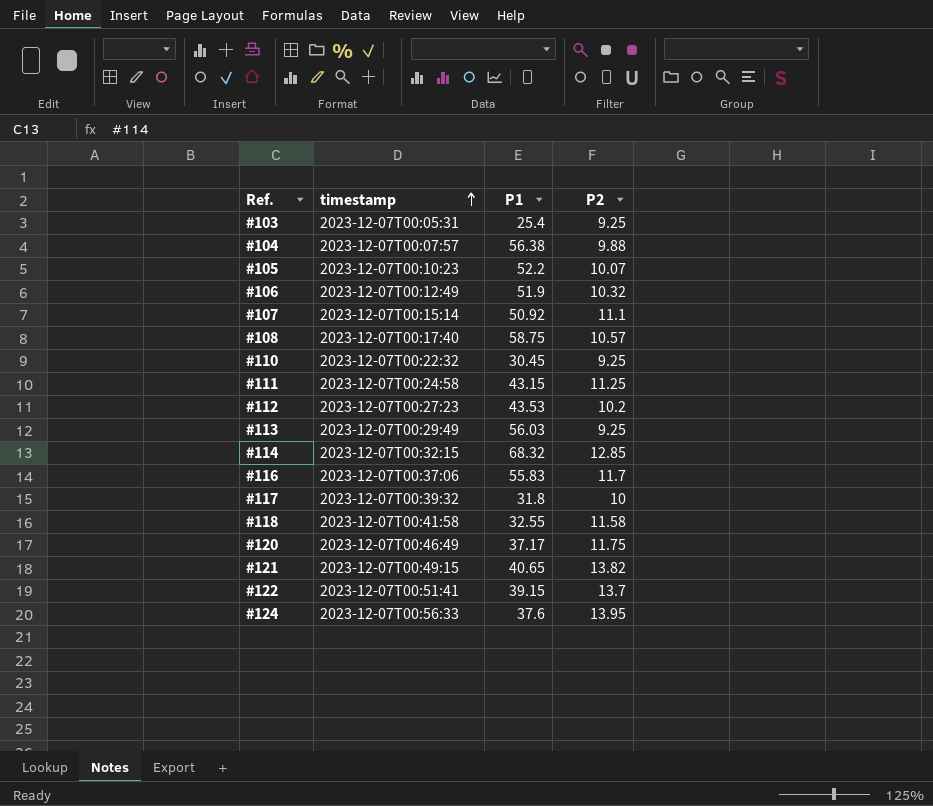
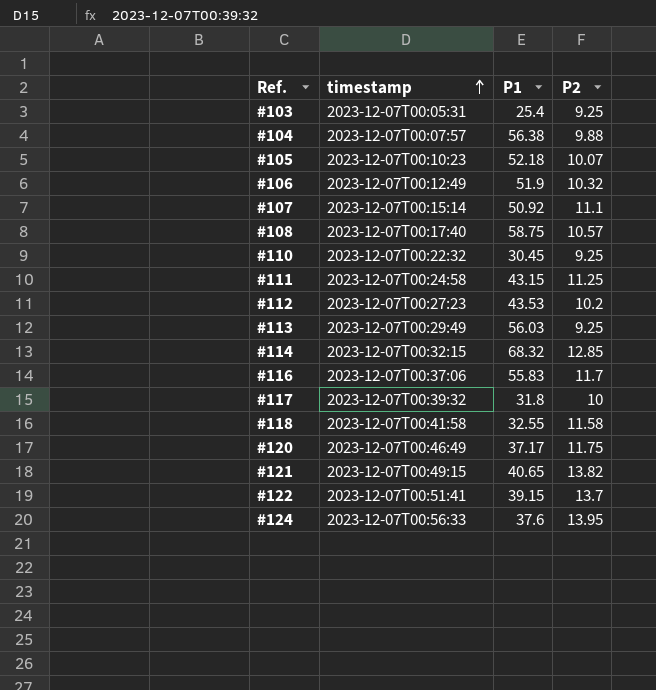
#105 | P1: 52.2 -> 52.18

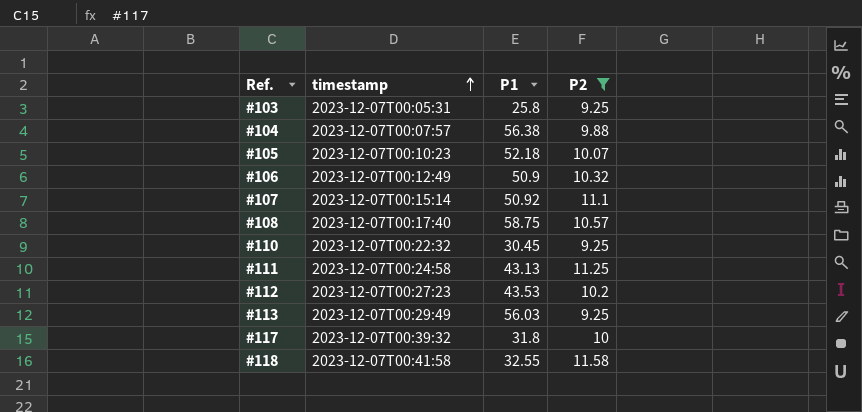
filter: none -> P2 <= 11.58
#103 | P1: 25.4 -> 25.8
#106 | P1: 51.9 -> 50.9
#111 | P1: 43.15 -> 43.13

